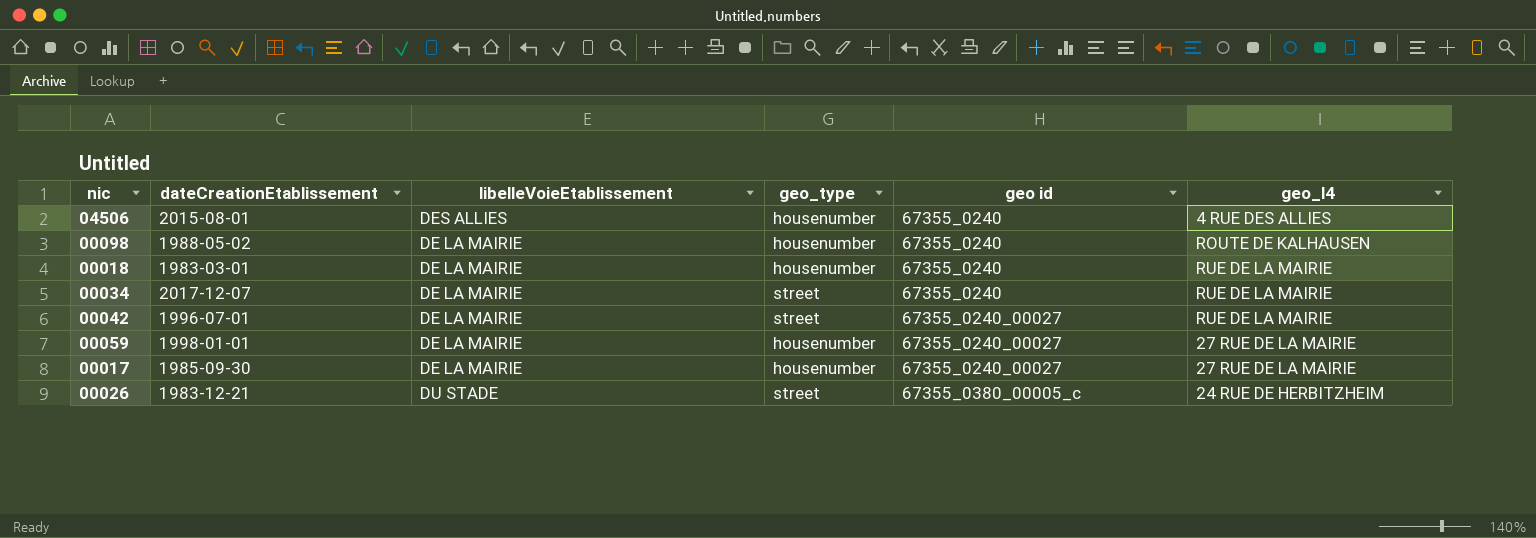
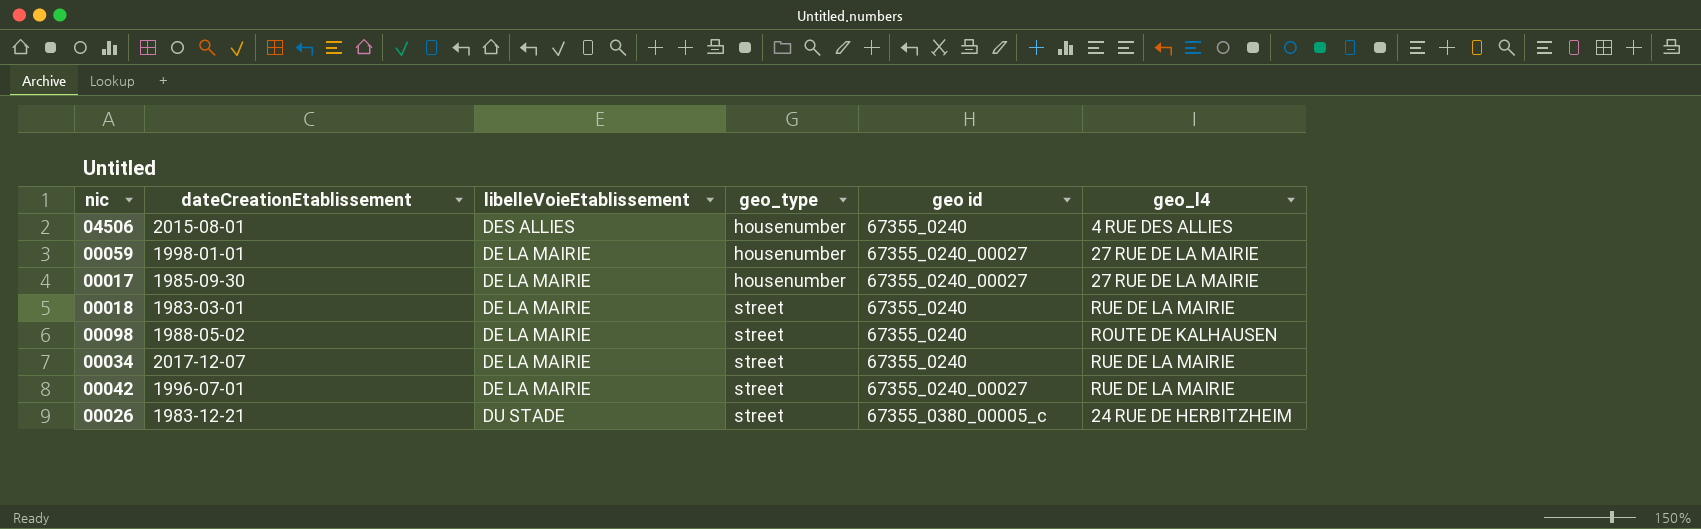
row order: geo id ascending -> geo_type ascending
00018 | geo_type: housenumber -> street
00098 | geo_type: housenumber -> street

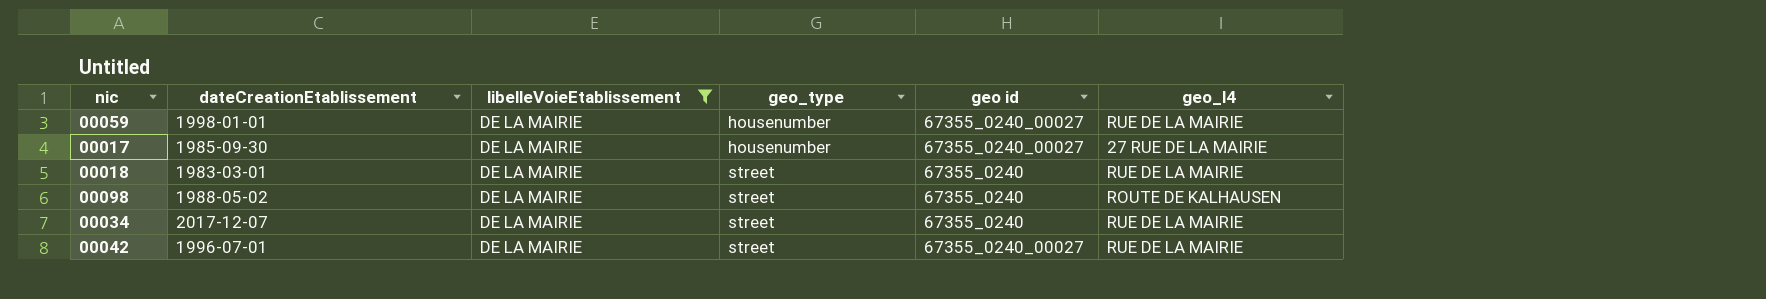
filter: none -> libelleVoieEtablissement = DE LA MAIRIE
00059 | geo_l4: 27 RUE DE LA MAIRIE -> RUE DE LA MAIRIE

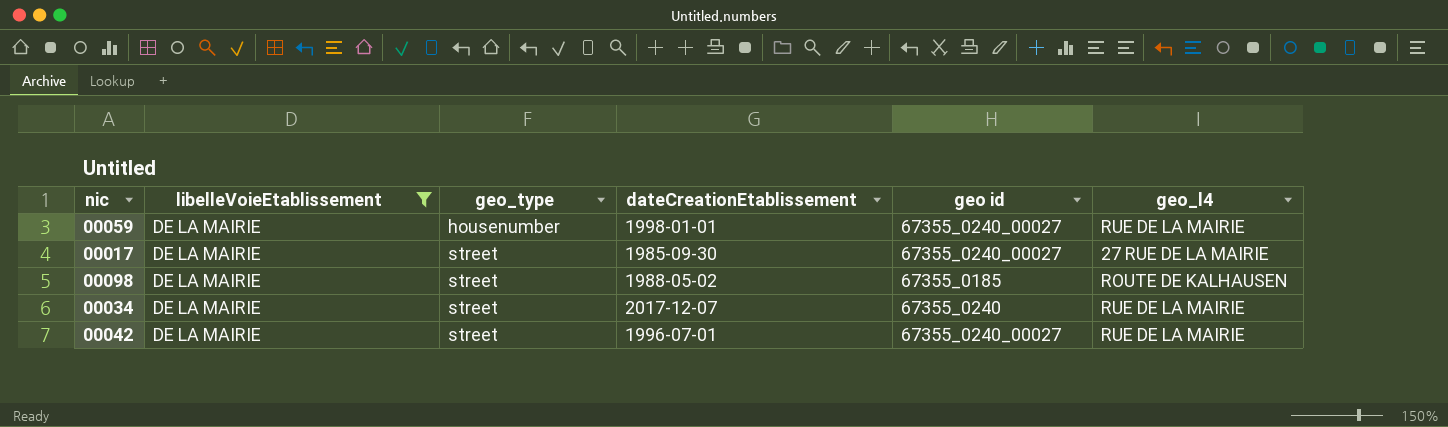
column dateCreationEtablissement | position: 2 -> 4
row 00018: 1983-03-01 | DE LA MAIRIE | street | 67355_0240 | RUE DE LA MAIRIE -> none
00017 | geo_type: housenumber -> street
00098 | geo id: 67355_0240 -> 67355_0185

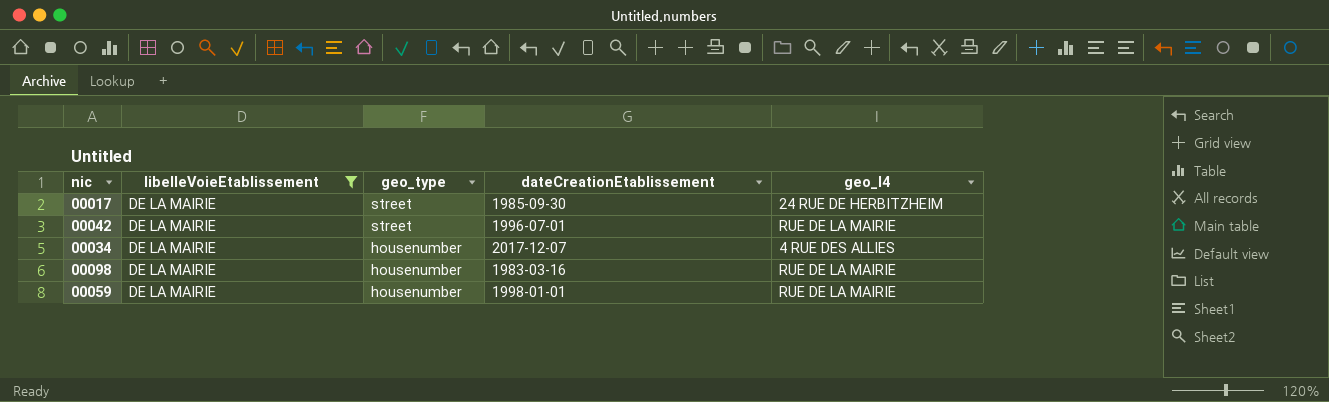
row order: geo_type ascending -> geo_type descending
column geo id | position: 5 -> none
00017 | geo_l4: 27 RUE DE LA MAIRIE -> 24 RUE DE HERBITZHEIM
00034 | geo_type: street -> housenumber
00034 | geo_l4: RUE DE LA MAIRIE -> 4 RUE DES ALLIES
00098 | geo_type: street -> housenumber
00098 | dateCreationEtablissement: 1988-05-02 -> 1983-03-16
00098 | geo_l4: ROUTE DE KALHAUSEN -> RUE DE LA MAIRIE

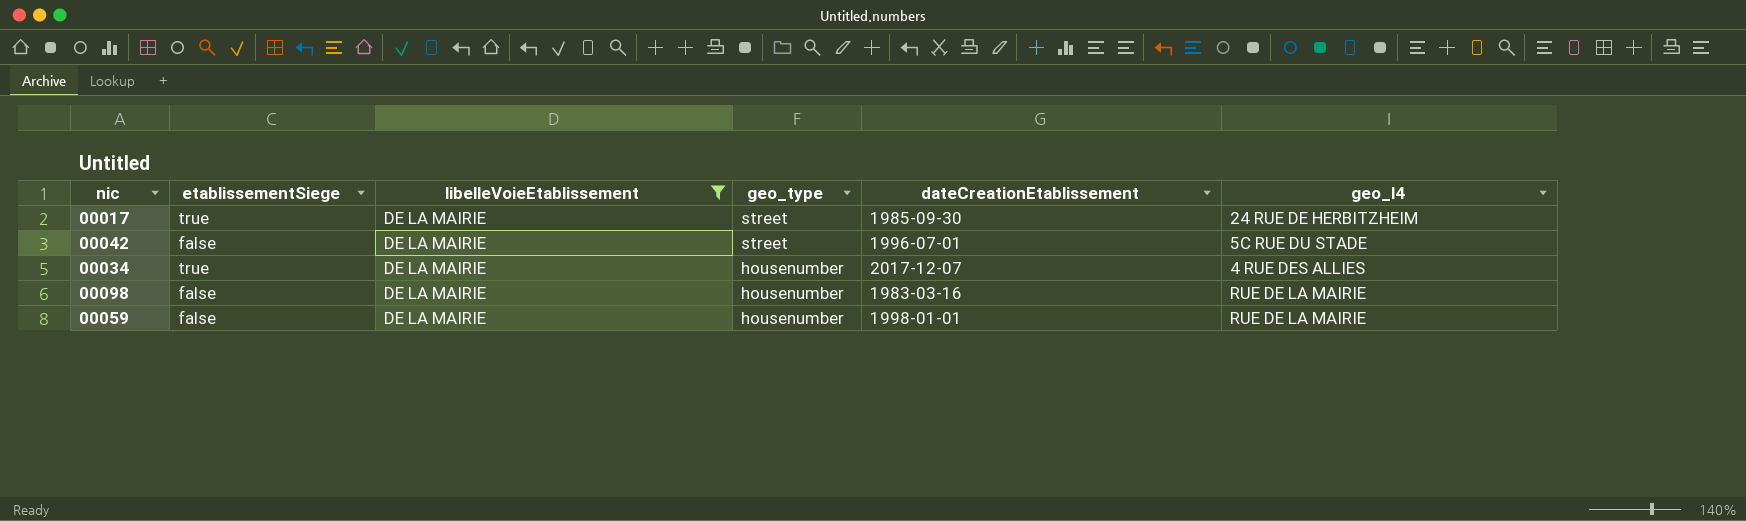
column etablissementSiege | position: none -> 2
00042 | geo_l4: RUE DE LA MAIRIE -> 5C RUE DU STADE

